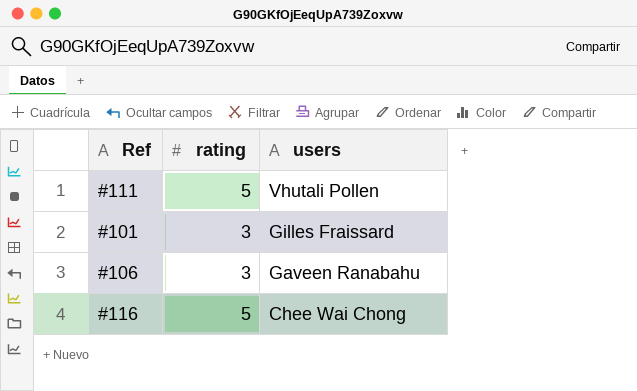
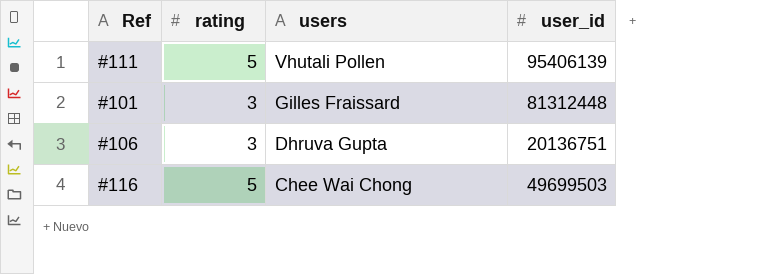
column user_id | position: none -> 4
#106 | users: Gaveen Ranabahu -> Dhruva Gupta

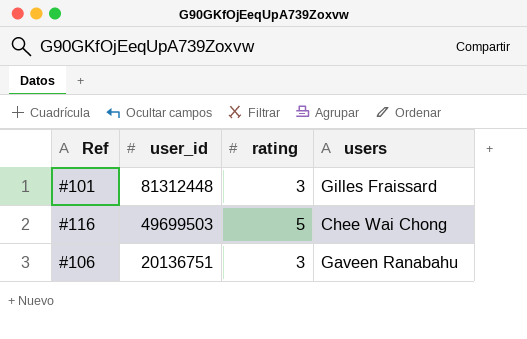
row order: users descending -> user_id descending
column user_id | position: 4 -> 2
row #111: 5 | Vhutali Pollen | 95406139 -> none
#106 | users: Dhruva Gupta -> Gaveen Ranabahu

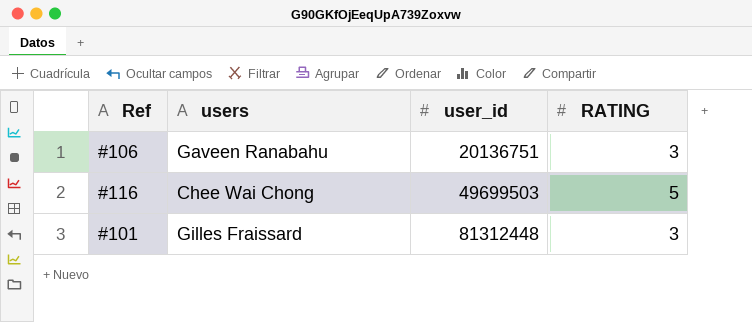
row order: user_id descending -> user_id ascending
column users | position: 4 -> 2
column name: rating -> RATING

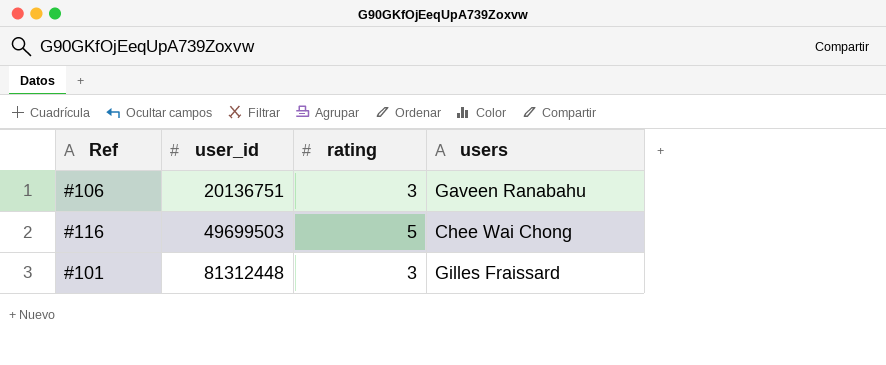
column name: RATING -> rating
column users | position: 2 -> 4

